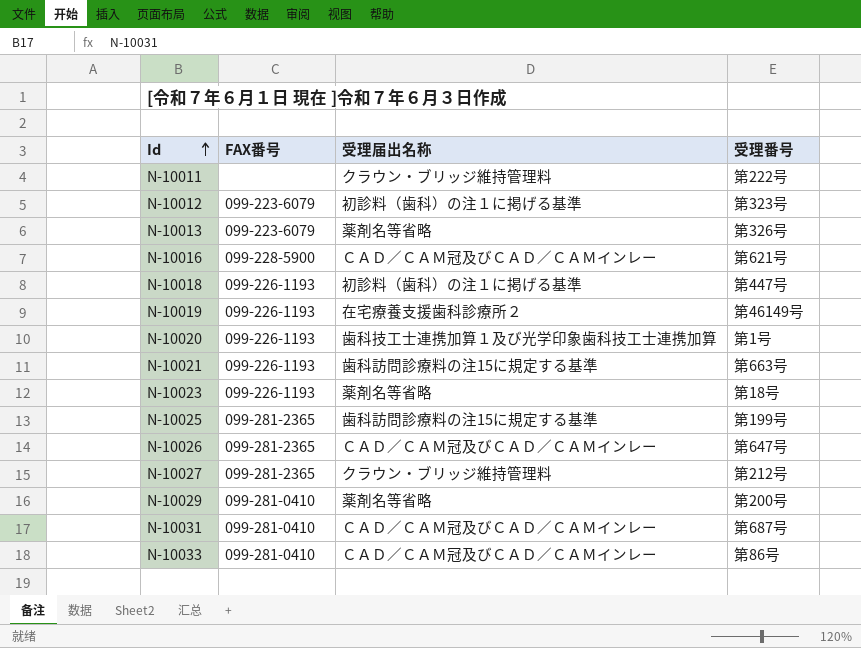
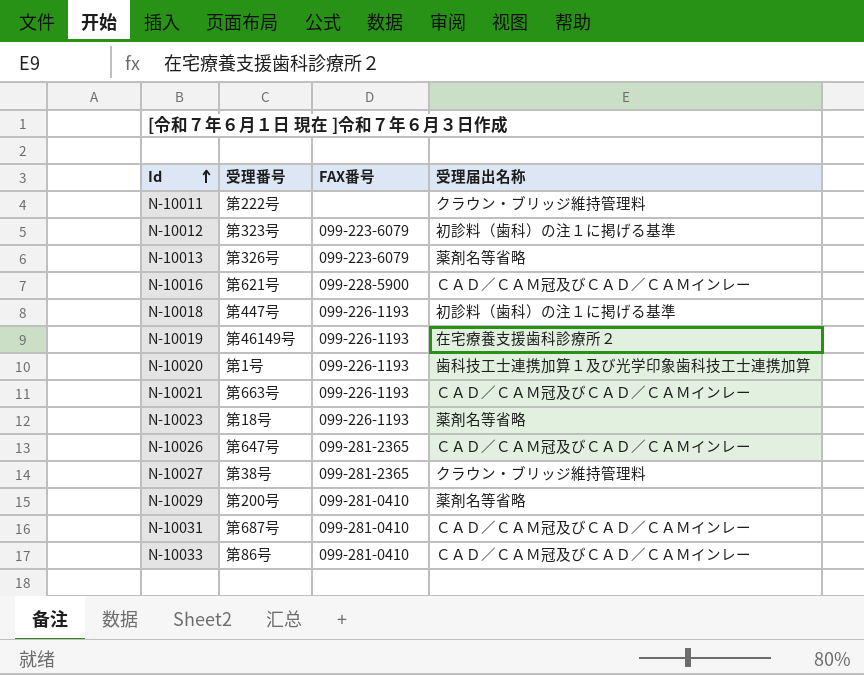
column 受理番号 | position: 4 -> 2
row N-10025: 099-281-2365 | 歯科訪問診療料の注15に規定する基準 | 第199号 -> none
N-10021 | 受理届出名称: 歯科訪問診療料の注15に規定する基準 -> ＣＡＤ／ＣＡＭ冠及びＣＡＤ／ＣＡＭインレー
N-10027 | 受理番号: 第212号 -> 第38号

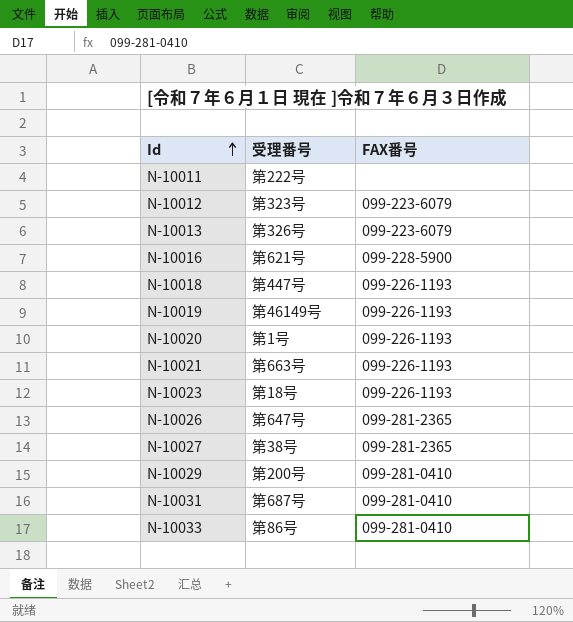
column 受理届出名称 | position: 4 -> none

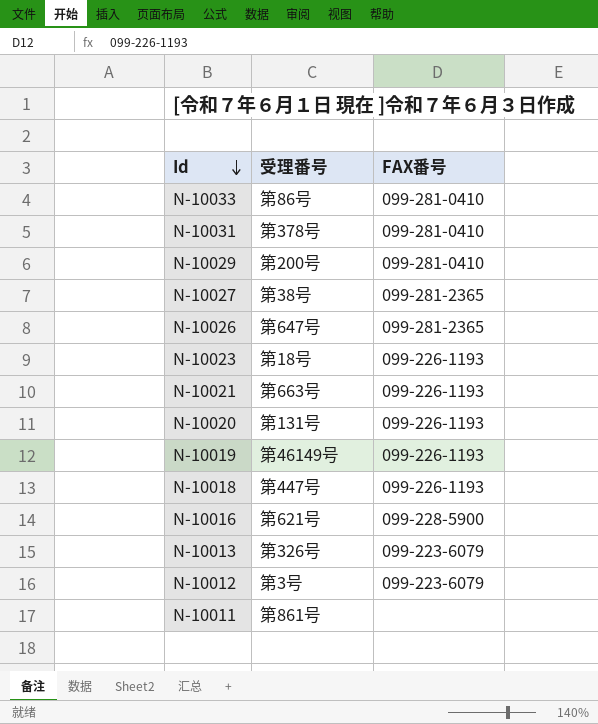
row order: Id ascending -> Id descending
N-10031 | 受理番号: 第687号 -> 第378号
N-10020 | 受理番号: 第1号 -> 第131号
N-10012 | 受理番号: 第323号 -> 第3号
N-10011 | 受理番号: 第222号 -> 第861号

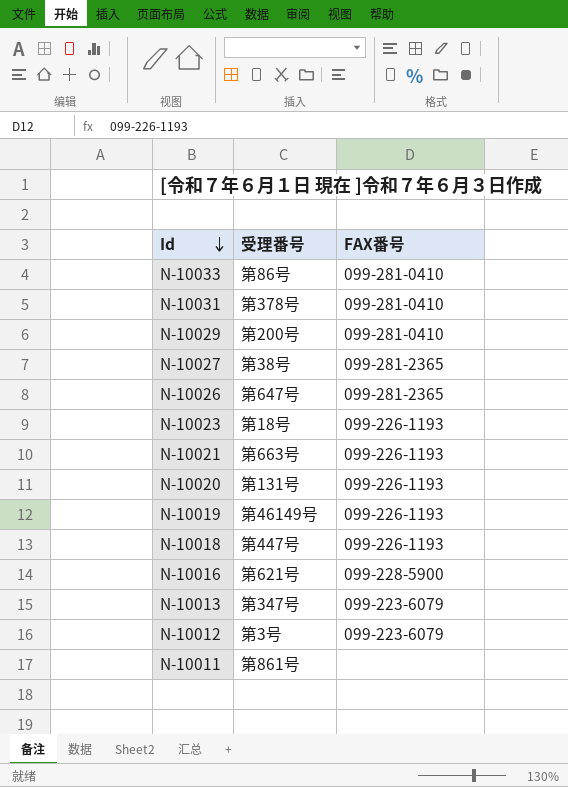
N-10013 | 受理番号: 第326号 -> 第347号

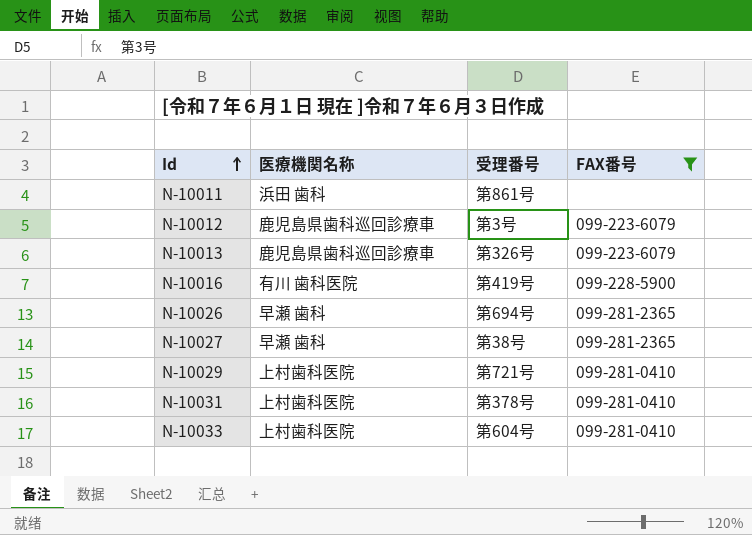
filter: none -> FAX番号 != 099-226-1193
row order: Id descending -> Id ascending
column 医療機関名称 | position: none -> 2
N-10013 | 受理番号: 第347号 -> 第326号
N-10016 | 受理番号: 第621号 -> 第419号
N-10026 | 受理番号: 第647号 -> 第694号
N-10029 | 受理番号: 第200号 -> 第721号
N-10033 | 受理番号: 第86号 -> 第604号

